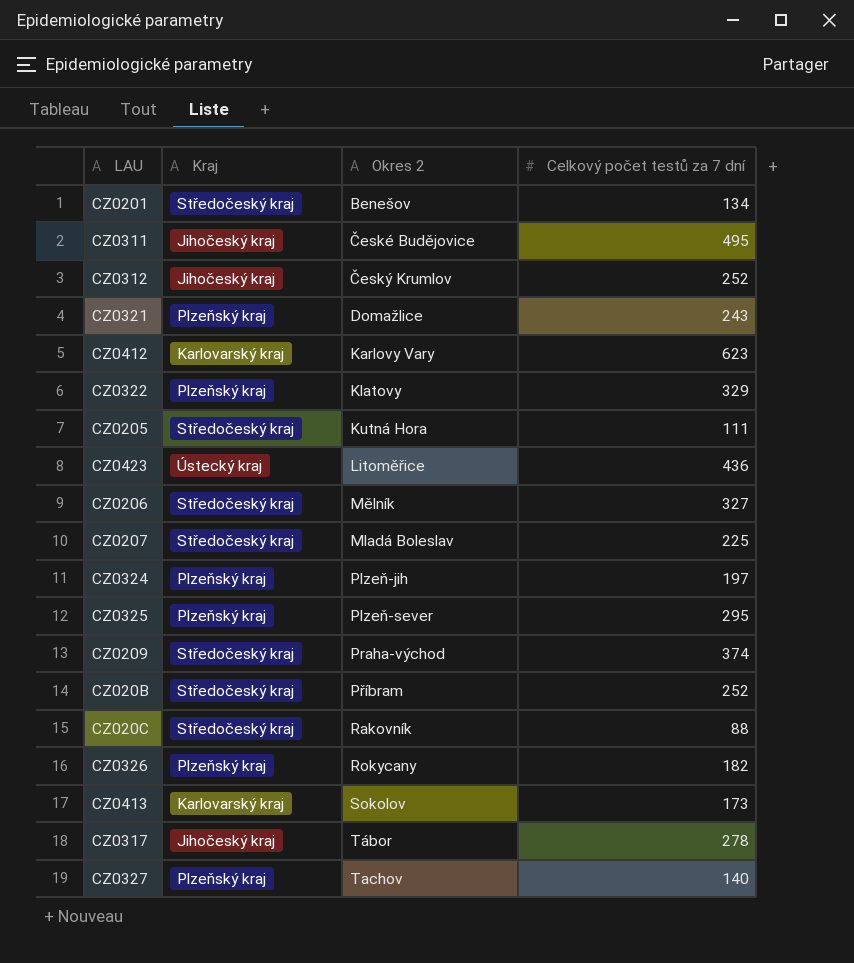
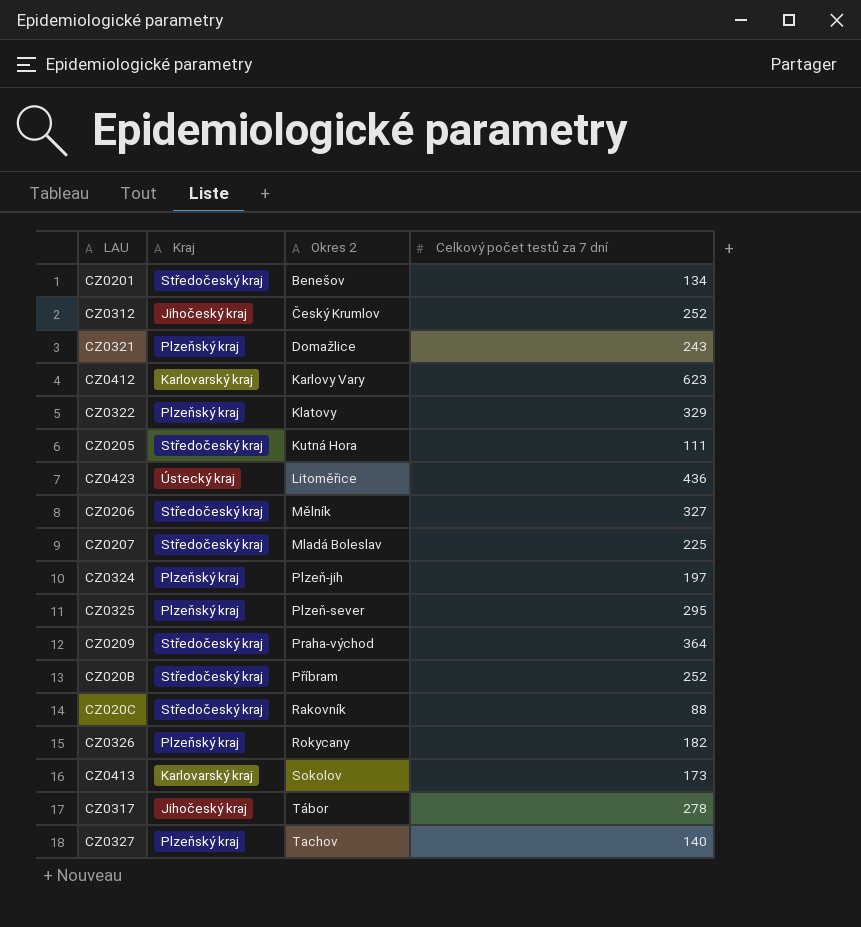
row CZ0311: Jihočeský kraj | České Budějovice | 495 -> none
CZ0209 | Celkový počet testů za 7 dní: 374 -> 364

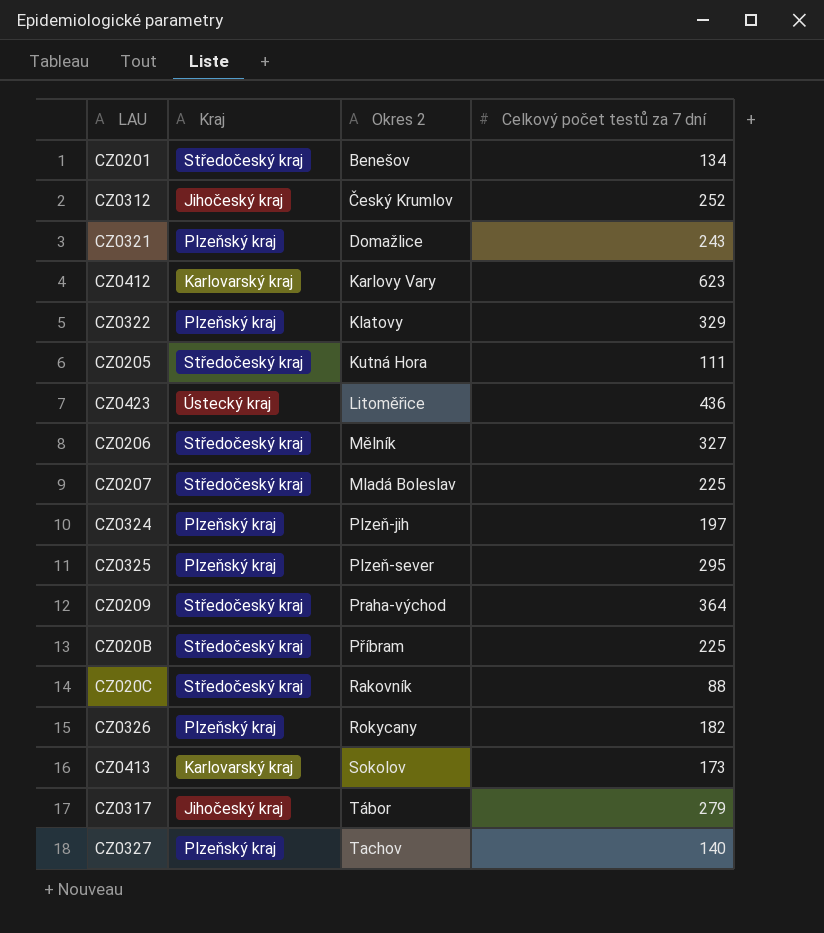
CZ020B | Celkový počet testů za 7 dní: 252 -> 225
CZ0317 | Celkový počet testů za 7 dní: 278 -> 279

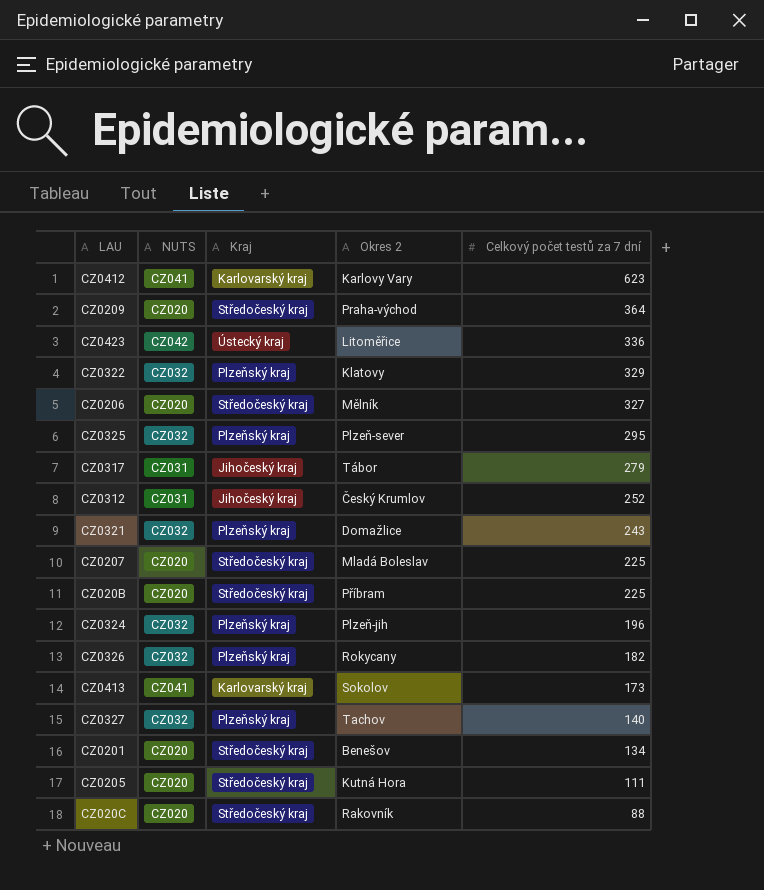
row order: Okres 2 ascending -> Celkový počet testů za 7 dní descending
column NUTS | position: none -> 2
CZ0423 | Celkový počet testů za 7 dní: 436 -> 336
CZ0324 | Celkový počet testů za 7 dní: 197 -> 196

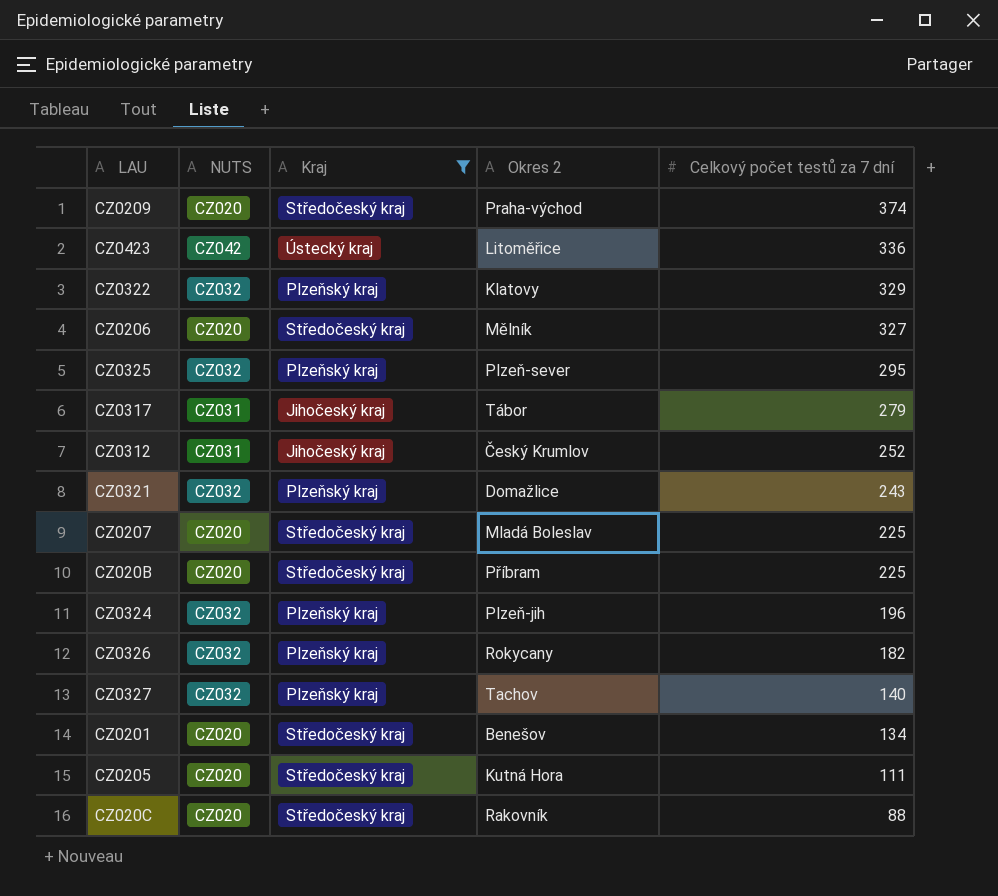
filter: none -> Kraj != Karlovarský kraj
CZ0209 | Celkový počet testů za 7 dní: 364 -> 374

